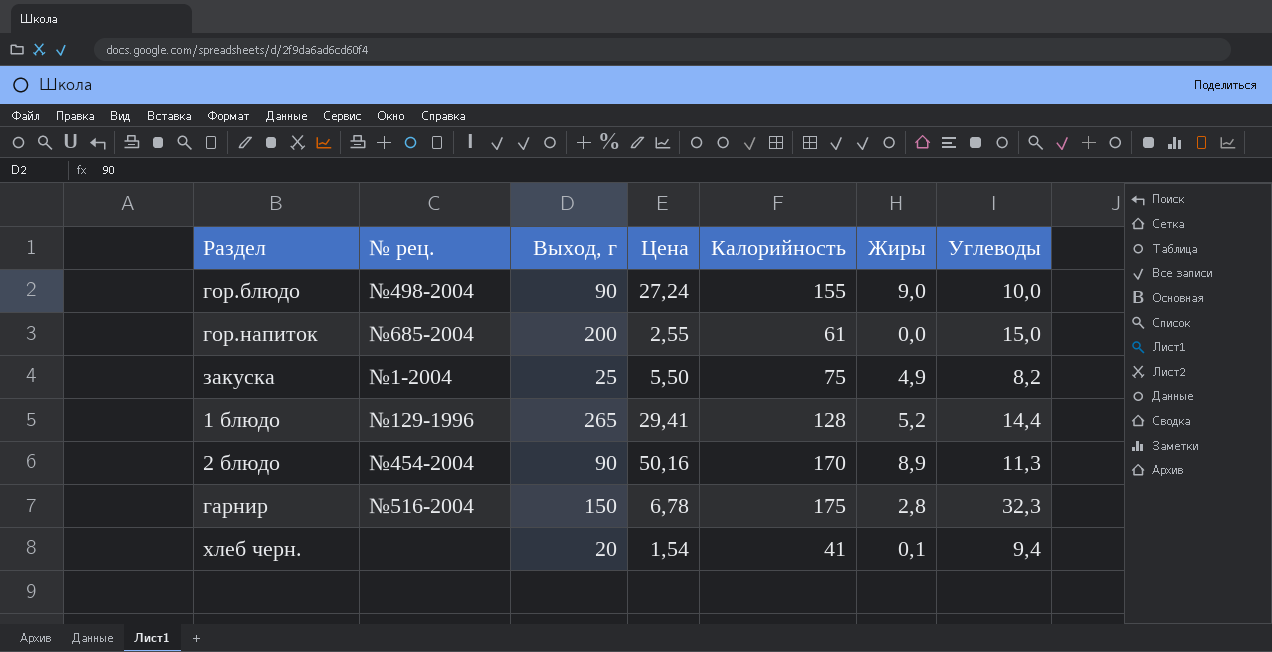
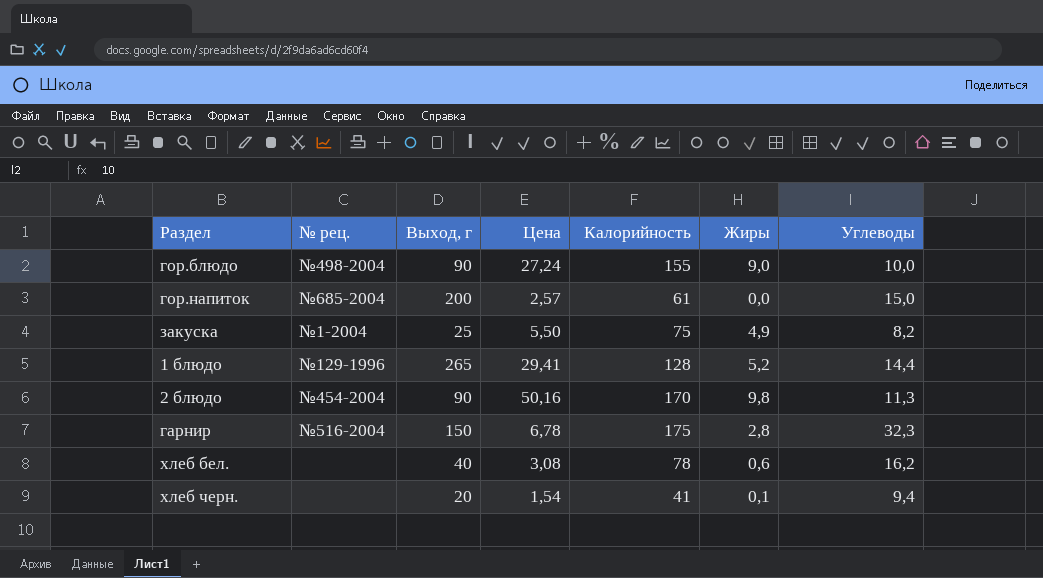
гор.напиток | Цена: 2,55 -> 2,57
2 блюдо | Жиры: 8,9 -> 9,8
row хлеб бел.: none -> none | 40 | 3,08 | 78 | 0,6 | 16,2

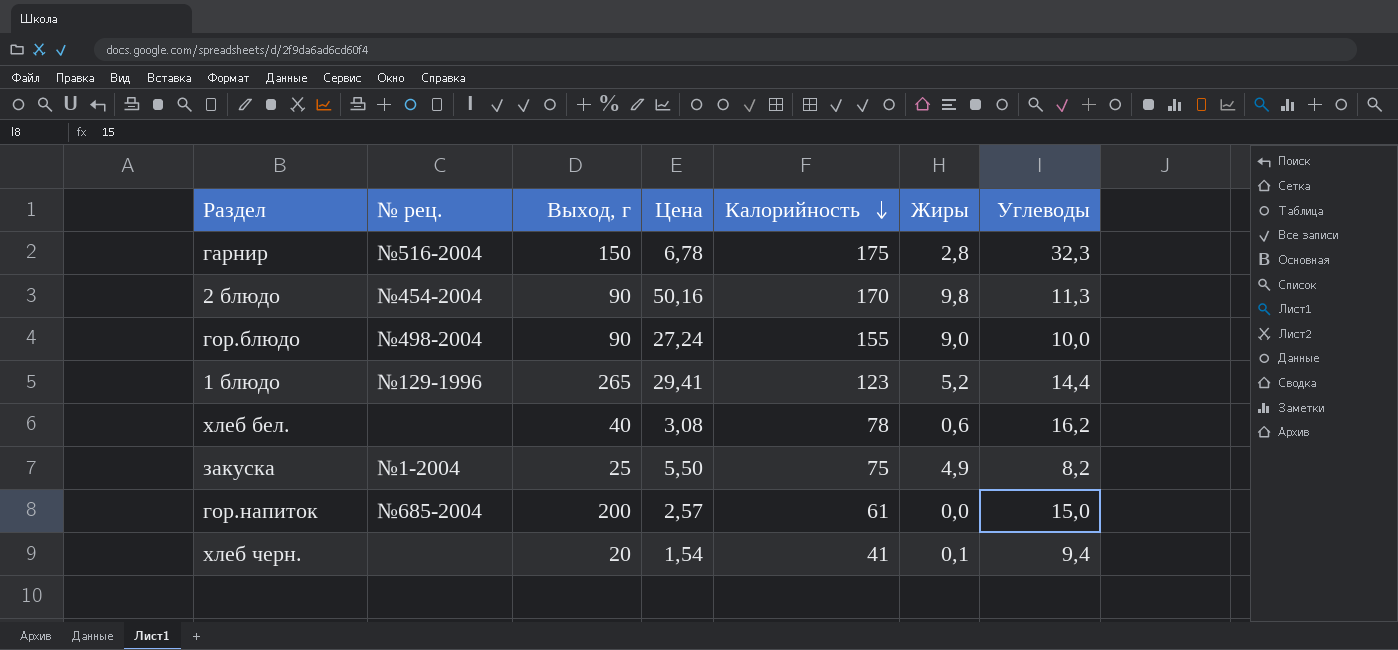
row order: none -> Калорийность descending
1 блюдо | Калорийность: 128 -> 123

